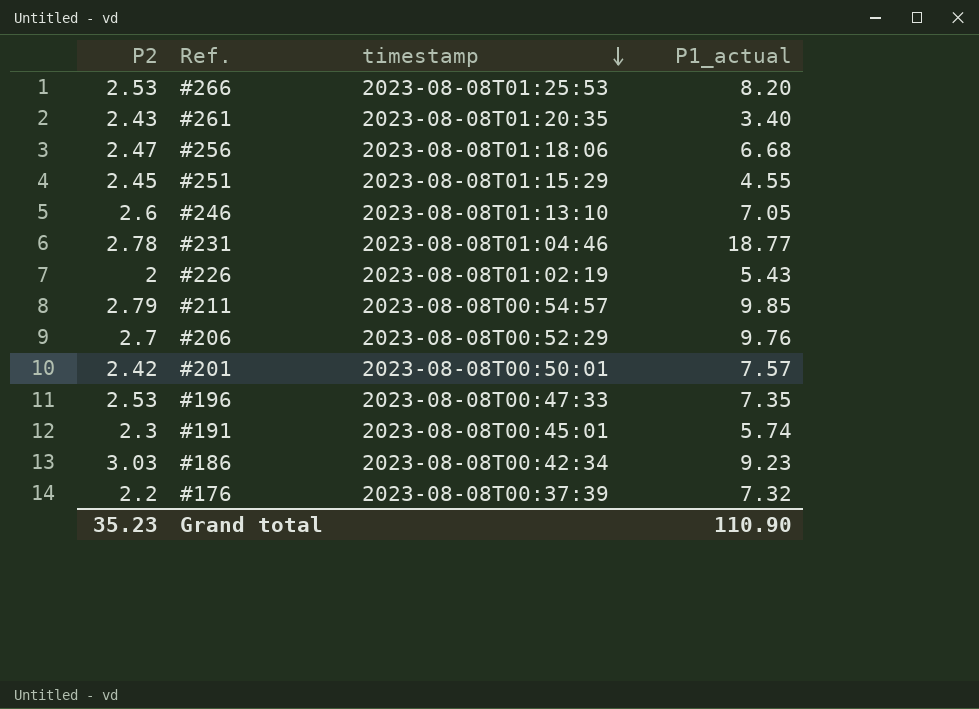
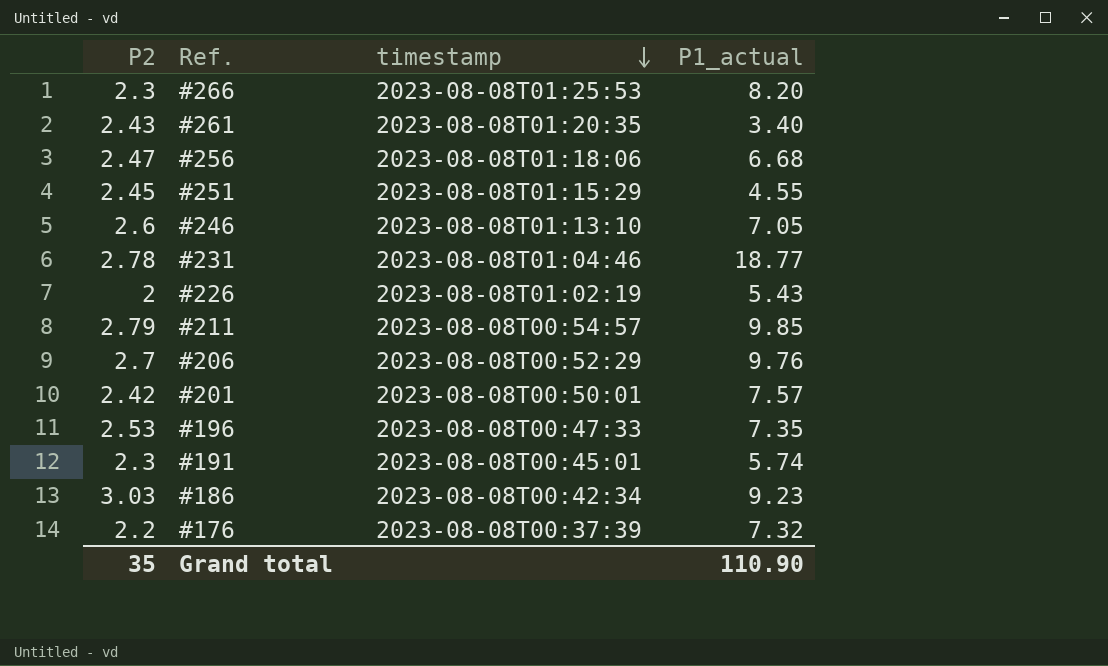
#266 | P2: 2.53 -> 2.3
Grand total | P2: 35.23 -> 35

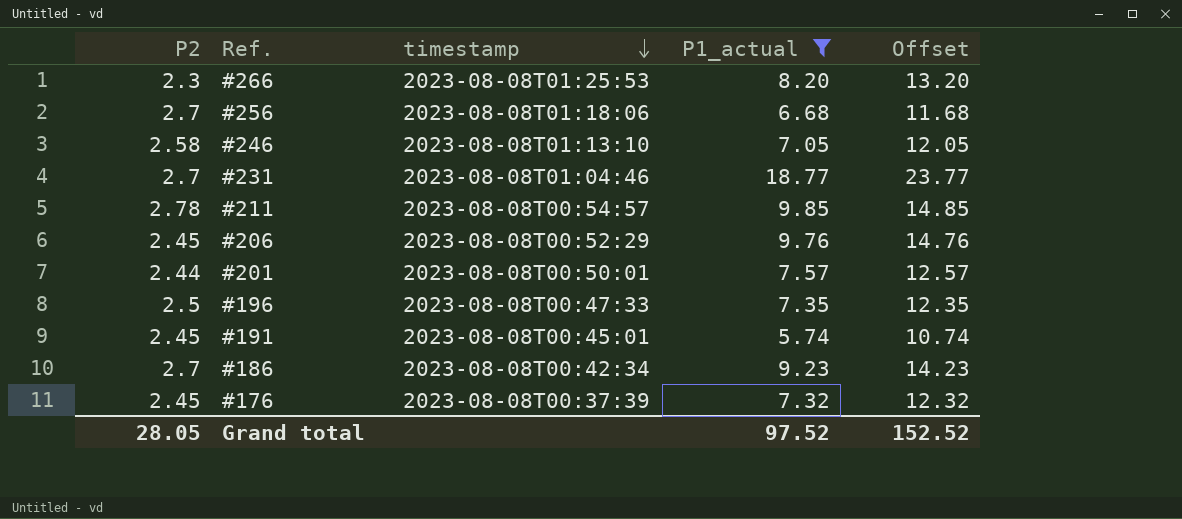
filter: none -> P1_actual >= 5.74
column Offset | formula: none -> [P1_actual] + 5
#256 | P2: 2.47 -> 2.7
#246 | P2: 2.6 -> 2.58
#231 | P2: 2.78 -> 2.7
#211 | P2: 2.79 -> 2.78
#206 | P2: 2.7 -> 2.45
#201 | P2: 2.42 -> 2.44
#196 | P2: 2.53 -> 2.5
#191 | P2: 2.3 -> 2.45
#186 | P2: 3.03 -> 2.7
#176 | P2: 2.2 -> 2.45
Grand total | P2: 35 -> 28.05
Grand total | P1_actual: 110.90 -> 97.52

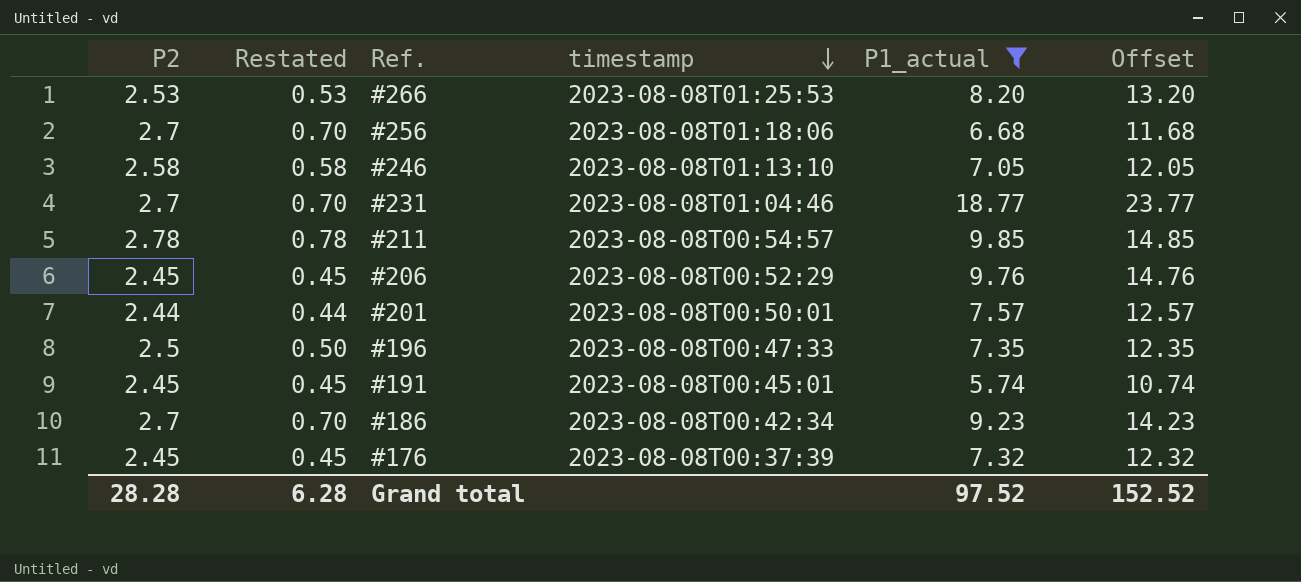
column Restated | formula: none -> [P2] - 2
#266 | P2: 2.3 -> 2.53
Grand total | P2: 28.05 -> 28.28

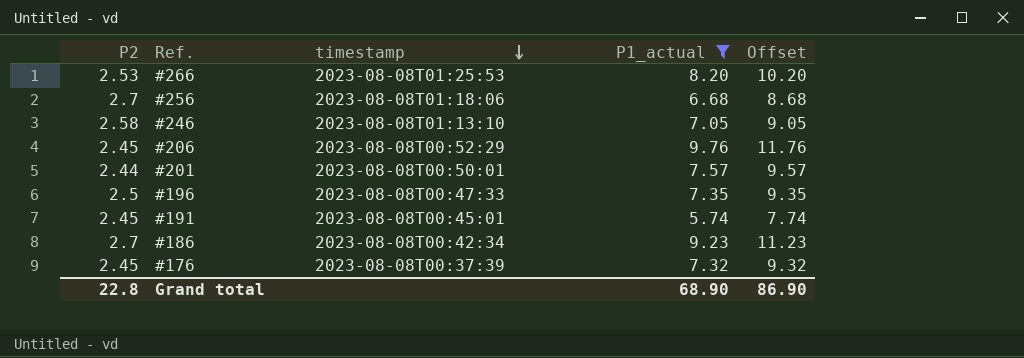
column Restated | formula: [P2] - 2 -> none
column Offset | formula: [P1_actual] + 5 -> [P1_actual] + 2
row #231: 2.7 | 0.70 | 2023-08-08T01:04:46 | 18.77 | 23.77 -> none
row #211: 2.78 | 0.78 | 2023-08-08T00:54:57 | 9.85 | 14.85 -> none
Grand total | P2: 28.28 -> 22.8
Grand total | P1_actual: 97.52 -> 68.90
Grand total | Offset: 152.52 -> 86.90

